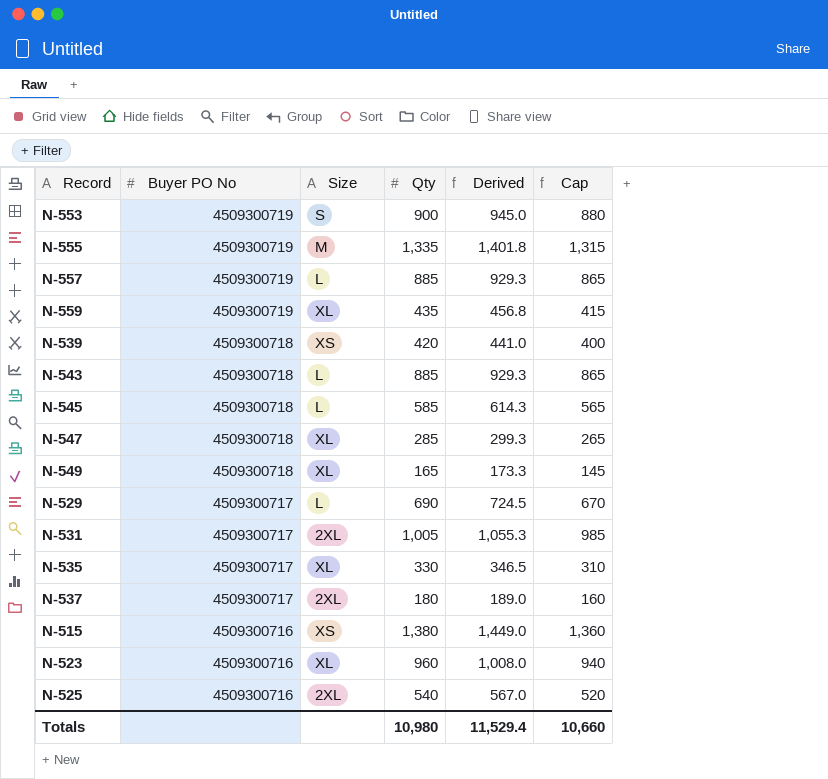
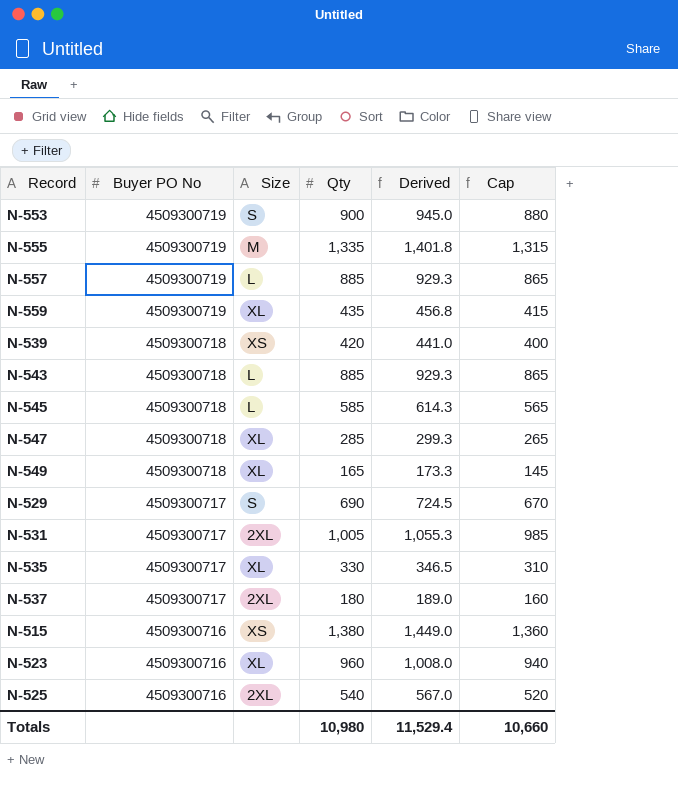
N-529 | Size: L -> S

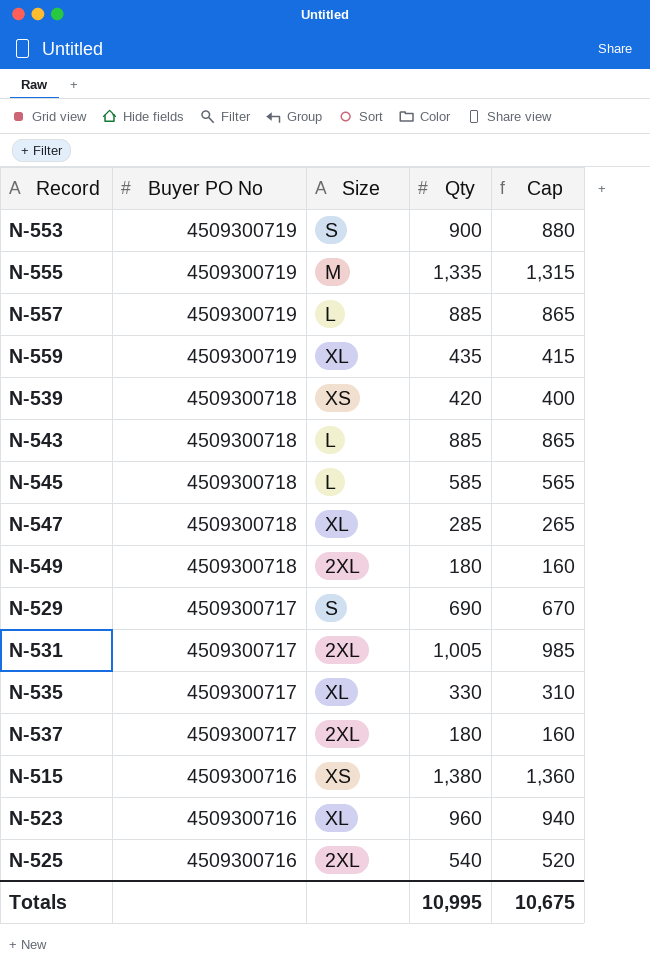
column Derived | formula: [Qty] * 1.05 -> none
N-549 | Size: XL -> 2XL
N-549 | Qty: 165 -> 180
N-549 | Cap: 145 -> 160
Totals | Qty: 10,980 -> 10,995
Totals | Cap: 10,660 -> 10,675

